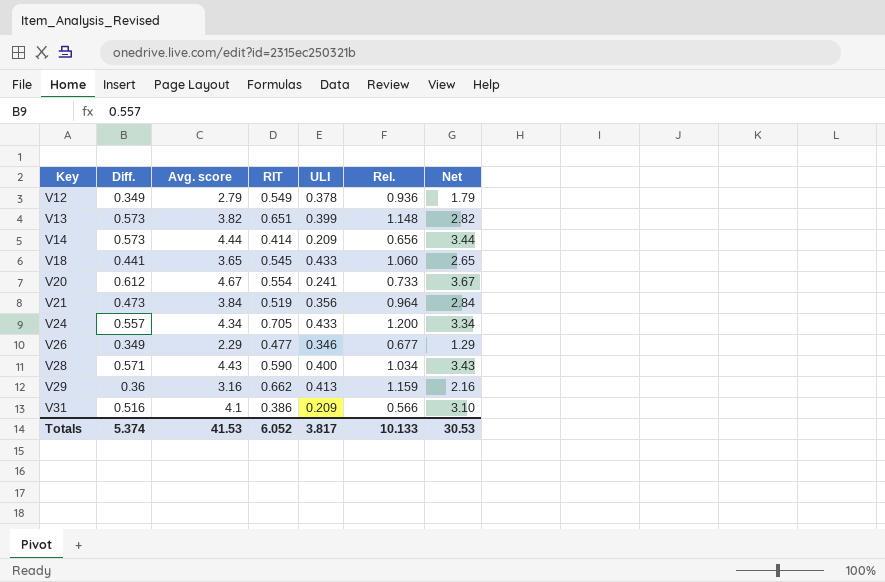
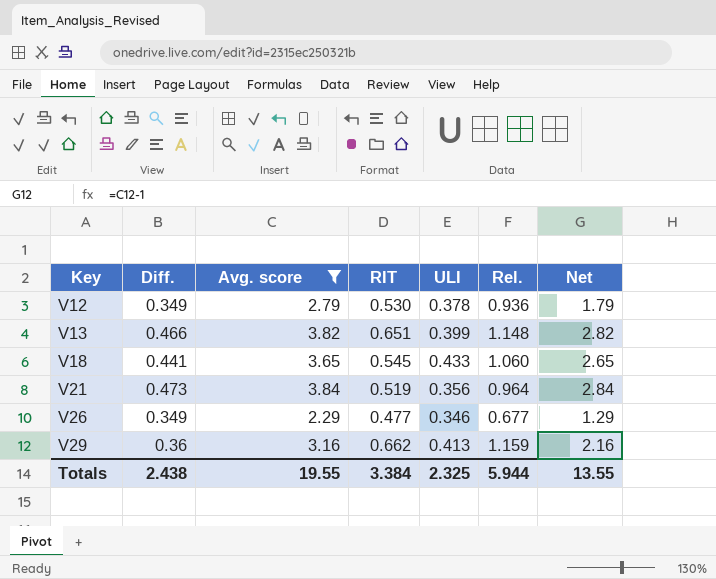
filter: none -> Avg. score <= 3.84
V12 | RIT: 0.549 -> 0.530
V13 | Diff.: 0.573 -> 0.466
Totals | Diff.: 5.374 -> 2.438
Totals | Avg. score: 41.53 -> 19.55
Totals | RIT: 6.052 -> 3.384
Totals | ULI: 3.817 -> 2.325
Totals | Rel.: 10.133 -> 5.944
Totals | Net: 30.53 -> 13.55

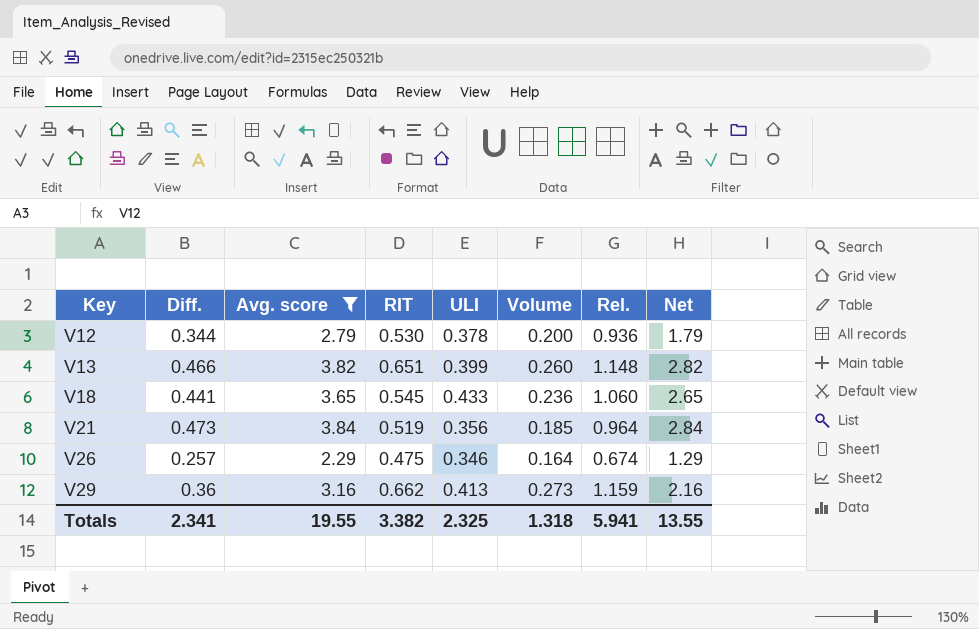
column Volume | formula: none -> [RIT] * [ULI]
V12 | Diff.: 0.349 -> 0.344
V26 | Diff.: 0.349 -> 0.257
V26 | RIT: 0.477 -> 0.475
V26 | Rel.: 0.677 -> 0.674
Totals | Diff.: 2.438 -> 2.341
Totals | RIT: 3.384 -> 3.382
Totals | Rel.: 5.944 -> 5.941

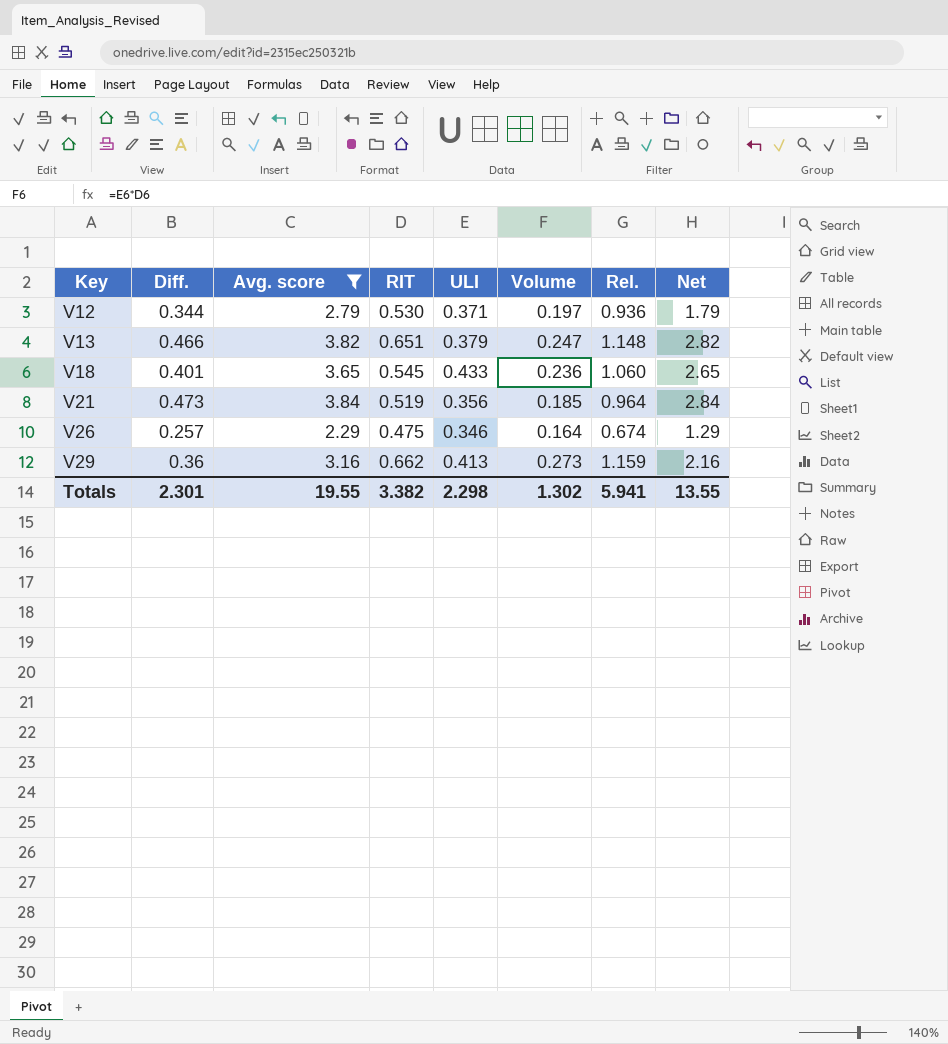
V12 | ULI: 0.378 -> 0.371
V12 | Volume: 0.200 -> 0.197
V13 | ULI: 0.399 -> 0.379
V13 | Volume: 0.260 -> 0.247
V18 | Diff.: 0.441 -> 0.401
Totals | Diff.: 2.341 -> 2.301
Totals | ULI: 2.325 -> 2.298
Totals | Volume: 1.318 -> 1.302

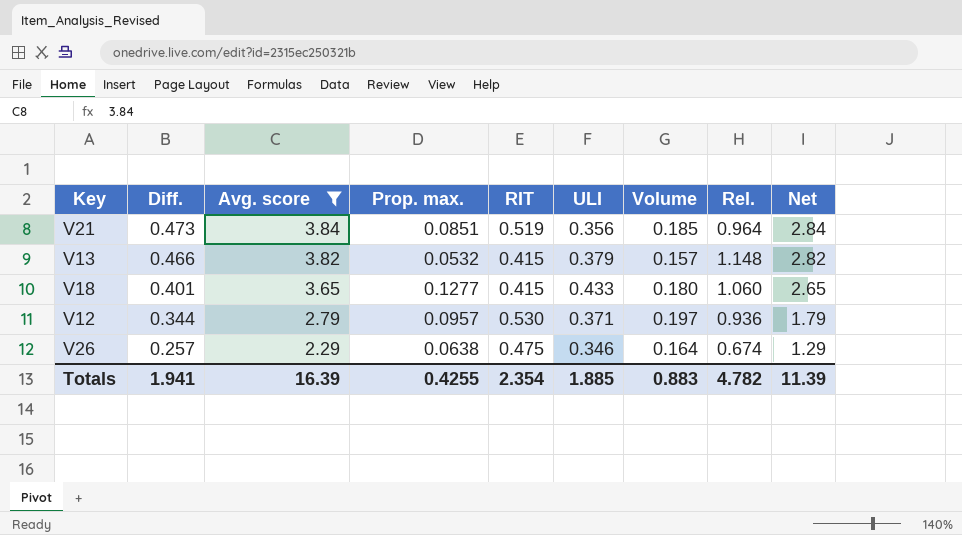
row order: Key ascending -> Diff. descending
column Prop. max. | position: none -> 4
row V29: 0.36 | 3.16 | 0.662 | 0.413 | 0.273 | 1.159 | 2.16 -> none
V13 | RIT: 0.651 -> 0.415
V13 | Volume: 0.247 -> 0.157
V18 | RIT: 0.545 -> 0.415
V18 | Volume: 0.236 -> 0.180
Totals | Diff.: 2.301 -> 1.941
Totals | Avg. score: 19.55 -> 16.39
Totals | RIT: 3.382 -> 2.354
Totals | ULI: 2.298 -> 1.885
Totals | Volume: 1.302 -> 0.883
Totals | Rel.: 5.941 -> 4.782
Totals | Net: 13.55 -> 11.39

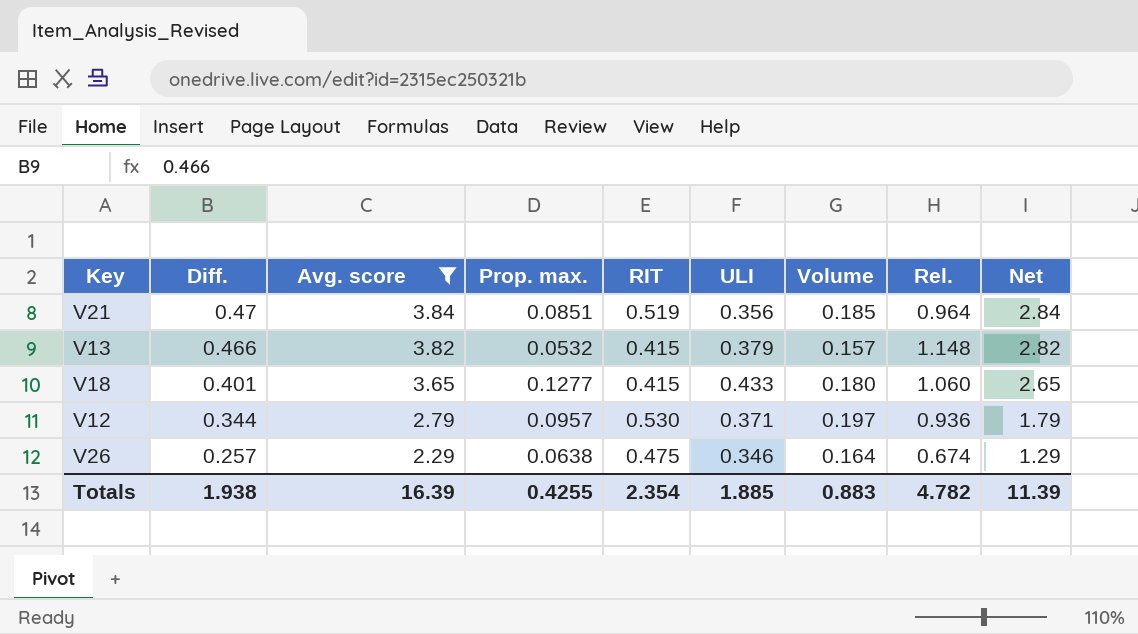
V21 | Diff.: 0.473 -> 0.47
Totals | Diff.: 1.941 -> 1.938

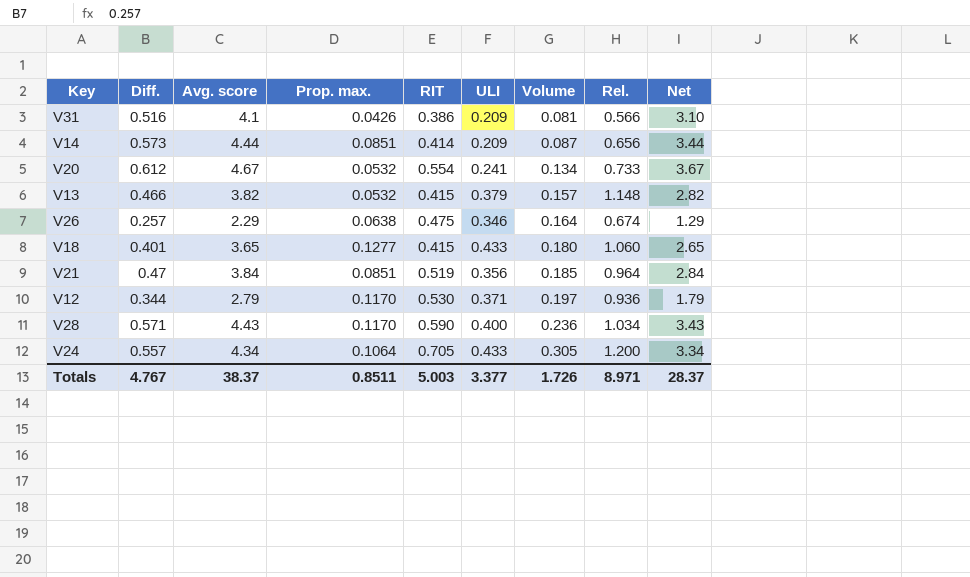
filter: Avg. score <= 3.84 -> none
row order: Diff. descending -> Volume ascending
V12 | Prop. max.: 0.0957 -> 0.1170
Totals | Diff.: 1.938 -> 4.767
Totals | Avg. score: 16.39 -> 38.37
Totals | Prop. max.: 0.4255 -> 0.8511
Totals | RIT: 2.354 -> 5.003
Totals | ULI: 1.885 -> 3.377
Totals | Volume: 0.883 -> 1.726
Totals | Rel.: 4.782 -> 8.971
Totals | Net: 11.39 -> 28.37

